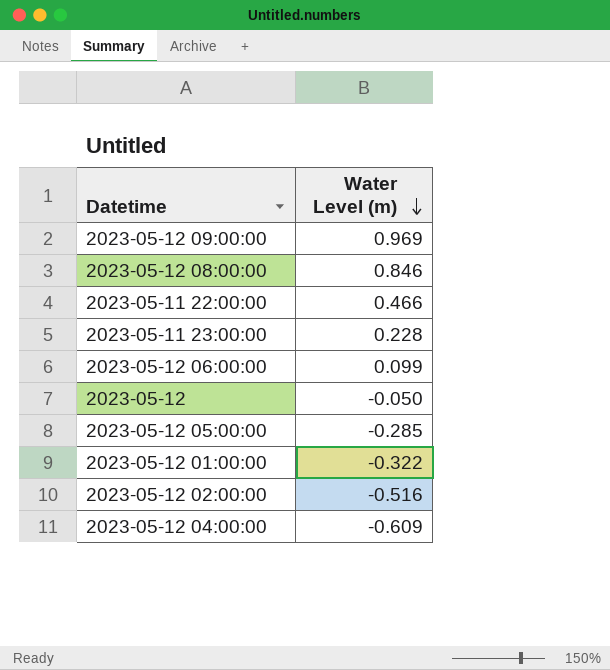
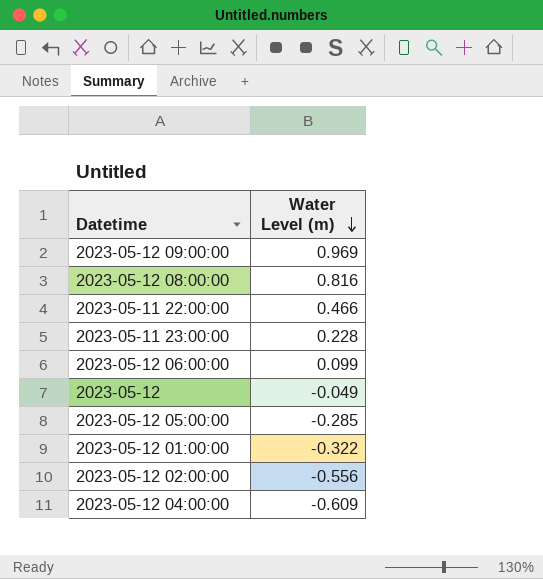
2023-05-12 08:00:00 | Water Level (m): 0.846 -> 0.816
2023-05-12 | Water Level (m): -0.050 -> -0.049
2023-05-12 02:00:00 | Water Level (m): -0.516 -> -0.556

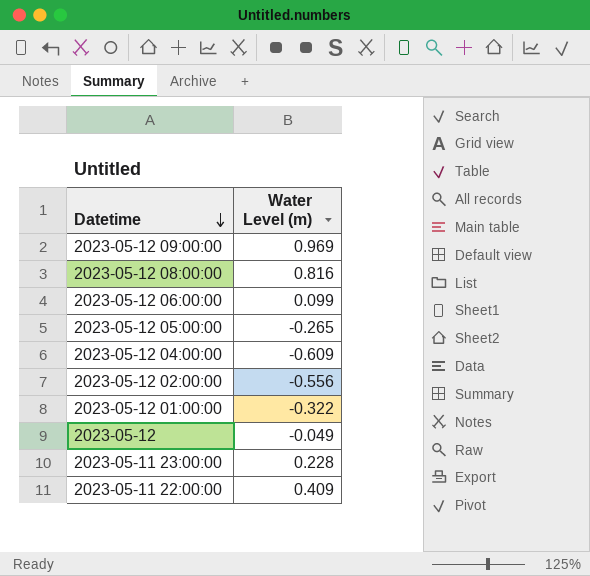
row order: Water Level (m) descending -> Datetime descending
2023-05-12 05:00:00 | Water Level (m): -0.285 -> -0.265
2023-05-11 22:00:00 | Water Level (m): 0.466 -> 0.409

